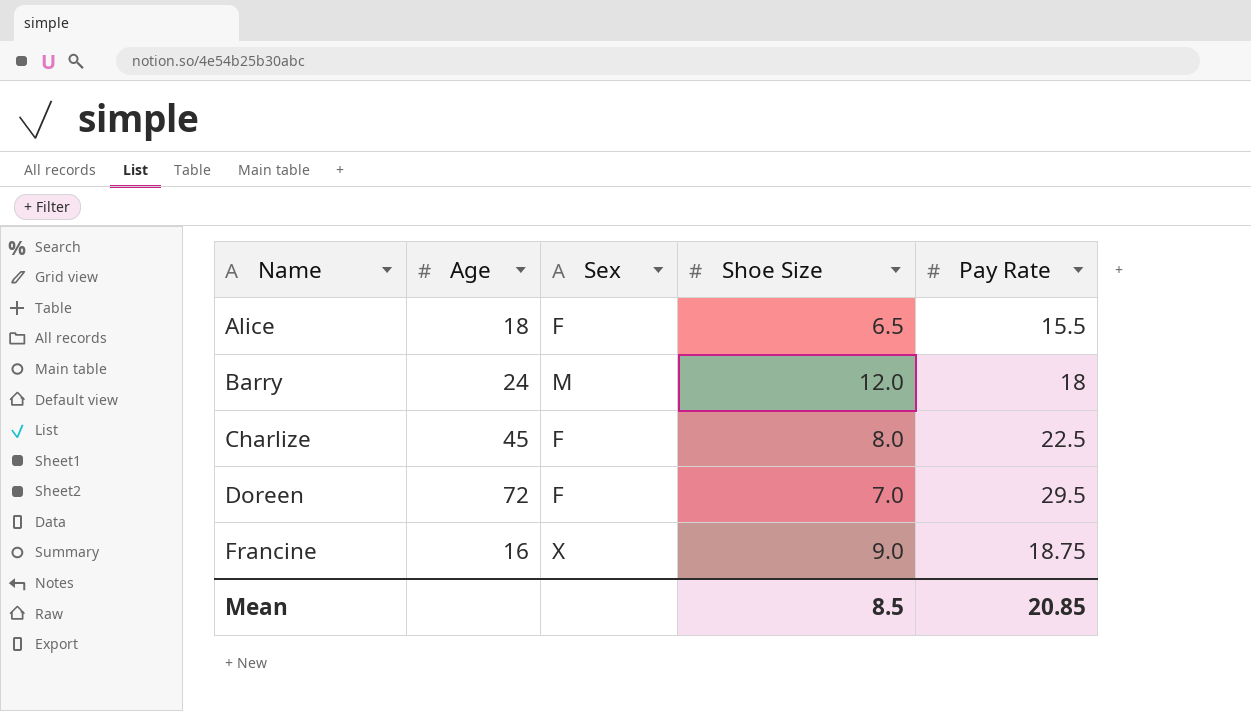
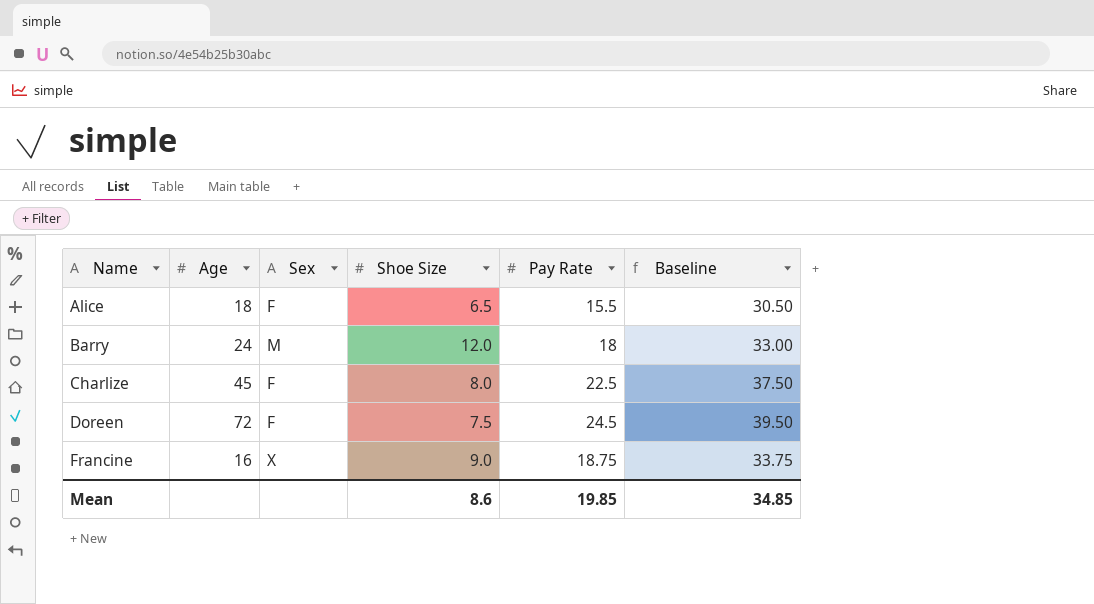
column Baseline | formula: none -> [Pay Rate] + 15
Doreen | Shoe Size: 7.0 -> 7.5
Doreen | Pay Rate: 29.5 -> 24.5
Mean | Shoe Size: 8.5 -> 8.6
Mean | Pay Rate: 20.85 -> 19.85

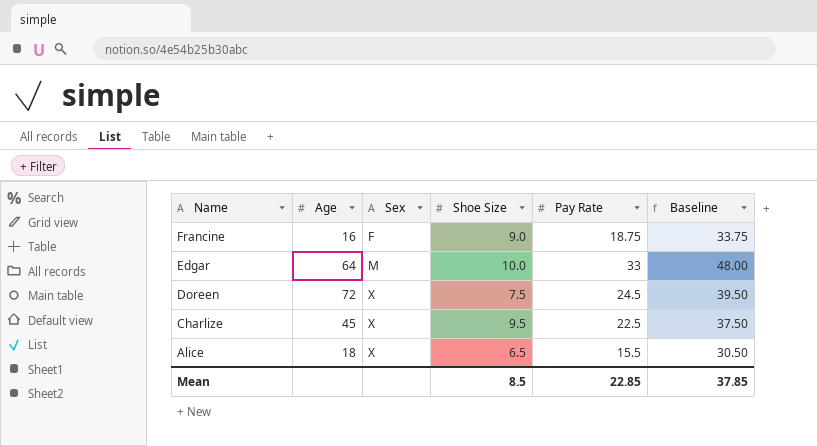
row order: Name ascending -> Name descending
row Barry: 24 | M | 12.0 | 18 | 33.00 -> none
Francine | Sex: X -> F
row Edgar: none -> 64 | M | 10.0 | 33 | 48.00
Doreen | Sex: F -> X
Charlize | Sex: F -> X
Charlize | Shoe Size: 8.0 -> 9.5
Alice | Sex: F -> X
Mean | Shoe Size: 8.6 -> 8.5
Mean | Pay Rate: 19.85 -> 22.85
Mean | Baseline: 34.85 -> 37.85

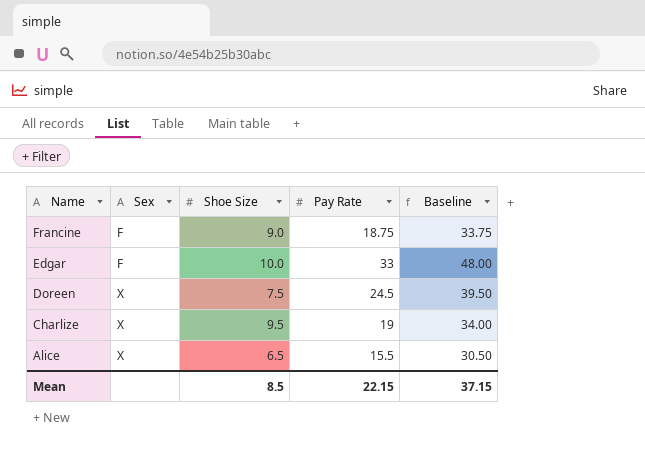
column Age | position: 2 -> none
Edgar | Sex: M -> F
Charlize | Pay Rate: 22.5 -> 19
Charlize | Baseline: 37.50 -> 34.00
Mean | Pay Rate: 22.85 -> 22.15
Mean | Baseline: 37.85 -> 37.15

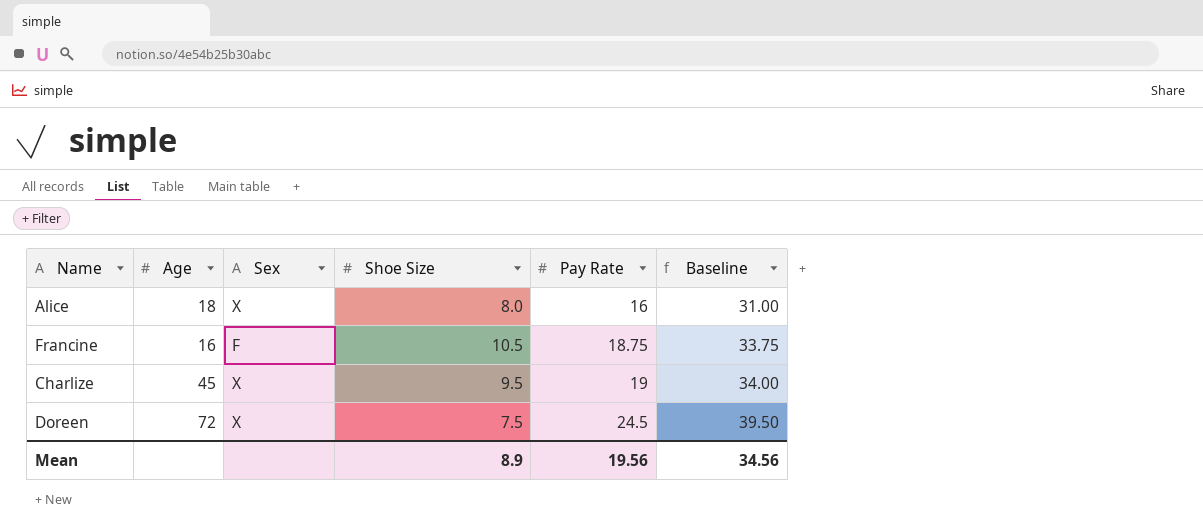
row order: Name descending -> Pay Rate ascending
column Age | position: none -> 2
row Edgar: F | 10.0 | 33 | 48.00 -> none
Alice | Shoe Size: 6.5 -> 8.0
Alice | Pay Rate: 15.5 -> 16
Alice | Baseline: 30.50 -> 31.00
Francine | Shoe Size: 9.0 -> 10.5
Mean | Shoe Size: 8.5 -> 8.9
Mean | Pay Rate: 22.15 -> 19.56
Mean | Baseline: 37.15 -> 34.56

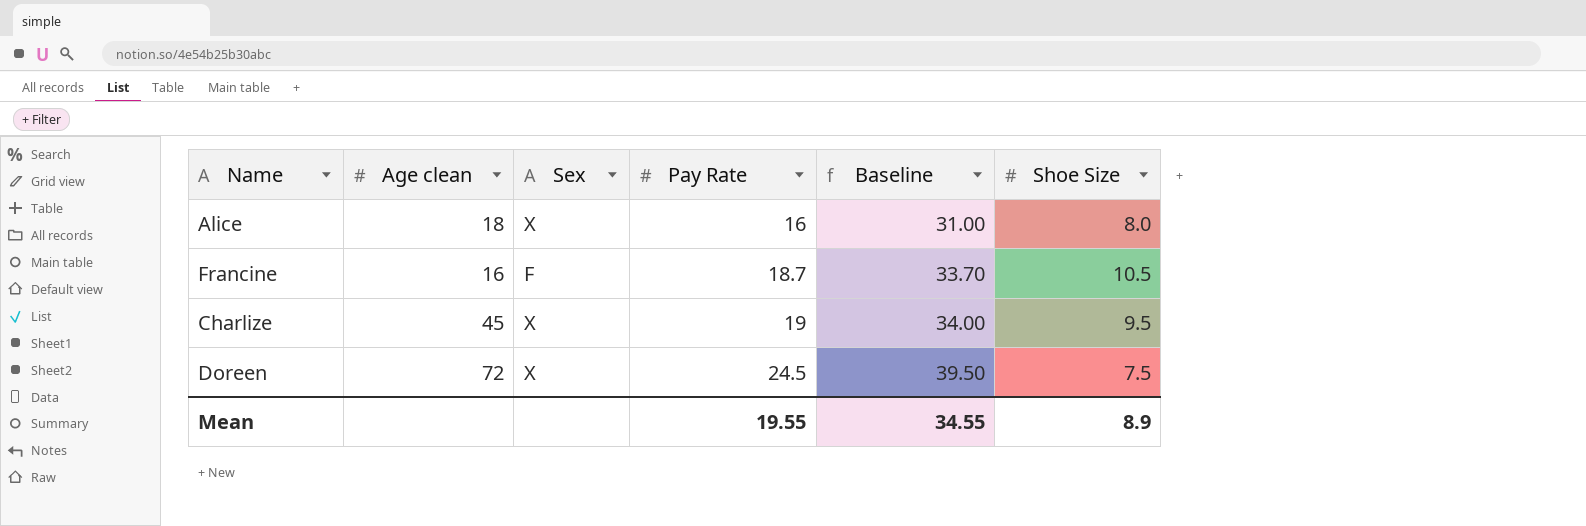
column name: Age -> Age clean
column Shoe Size | position: 4 -> 6
Francine | Pay Rate: 18.75 -> 18.7
Francine | Baseline: 33.75 -> 33.70
Mean | Pay Rate: 19.56 -> 19.55
Mean | Baseline: 34.56 -> 34.55

